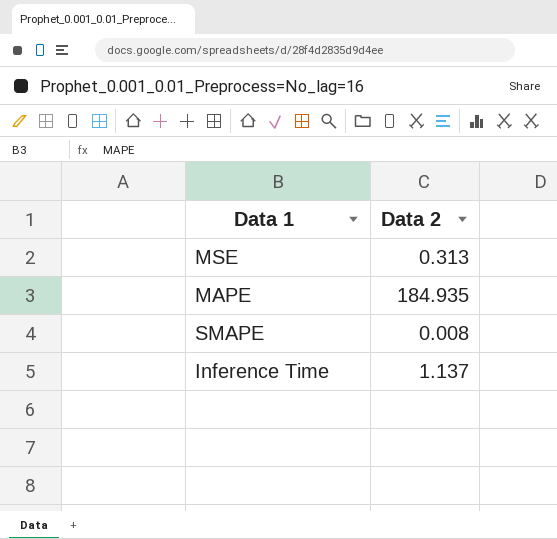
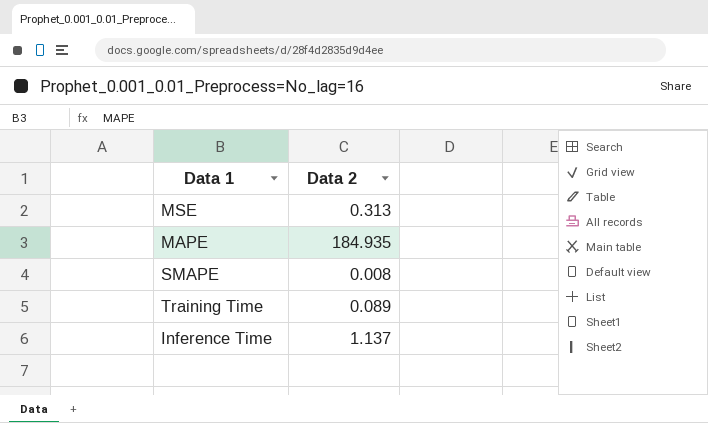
row Training Time: none -> 0.089

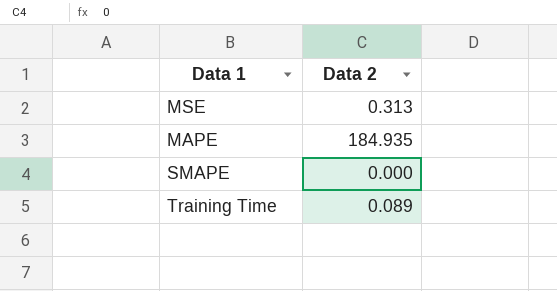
row Inference Time: 1.137 -> none
SMAPE | Data 2: 0.008 -> 0.000

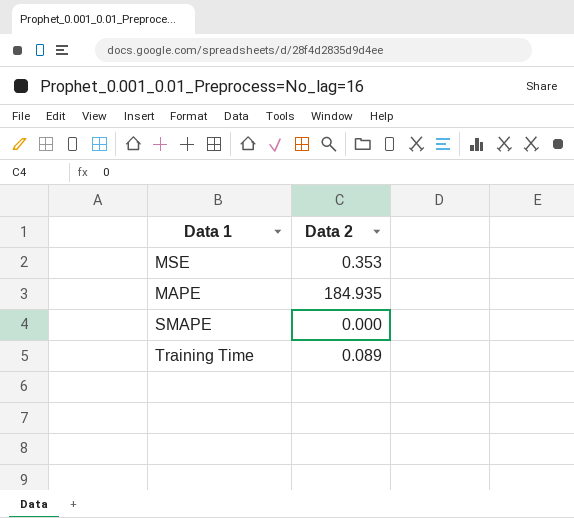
MSE | Data 2: 0.313 -> 0.353

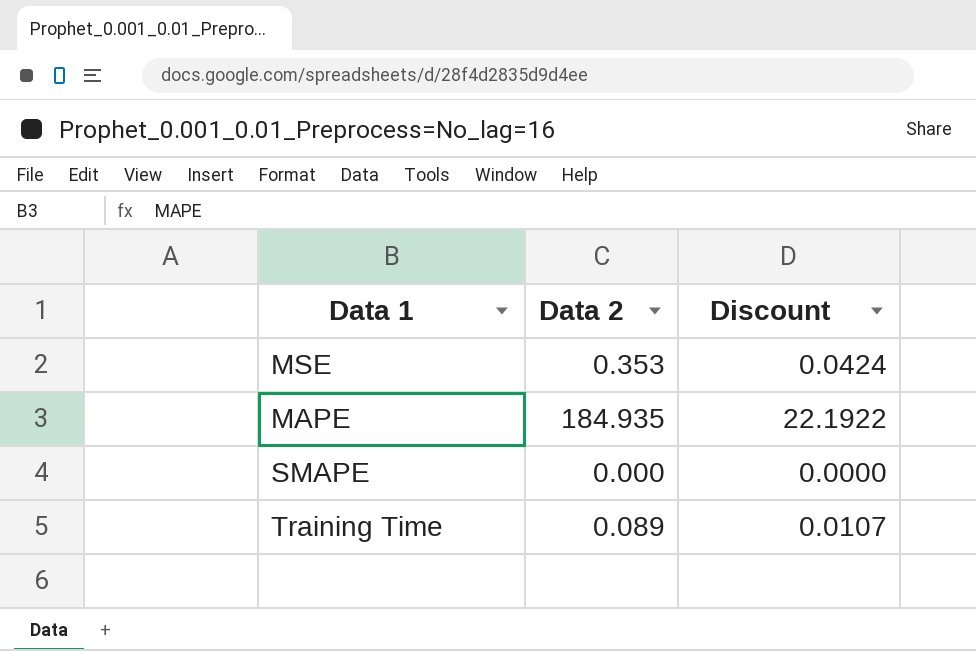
column Discount | formula: none -> [Data 2] * 0.12

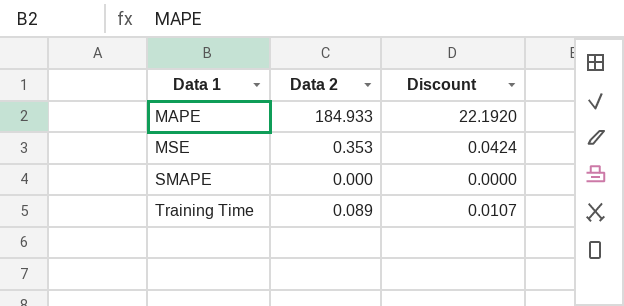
row order: none -> Data 1 ascending
MAPE | Data 2: 184.935 -> 184.933
MAPE | Discount: 22.1922 -> 22.1920

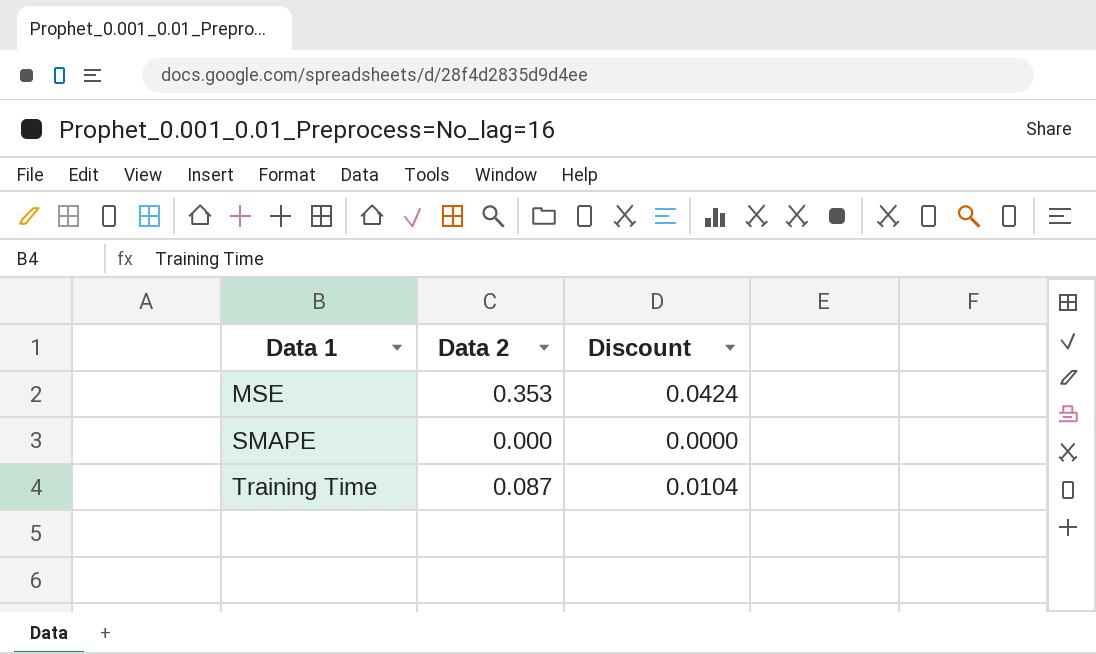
row MAPE: 184.933 | 22.1920 -> none
Training Time | Data 2: 0.089 -> 0.087
Training Time | Discount: 0.0107 -> 0.0104

